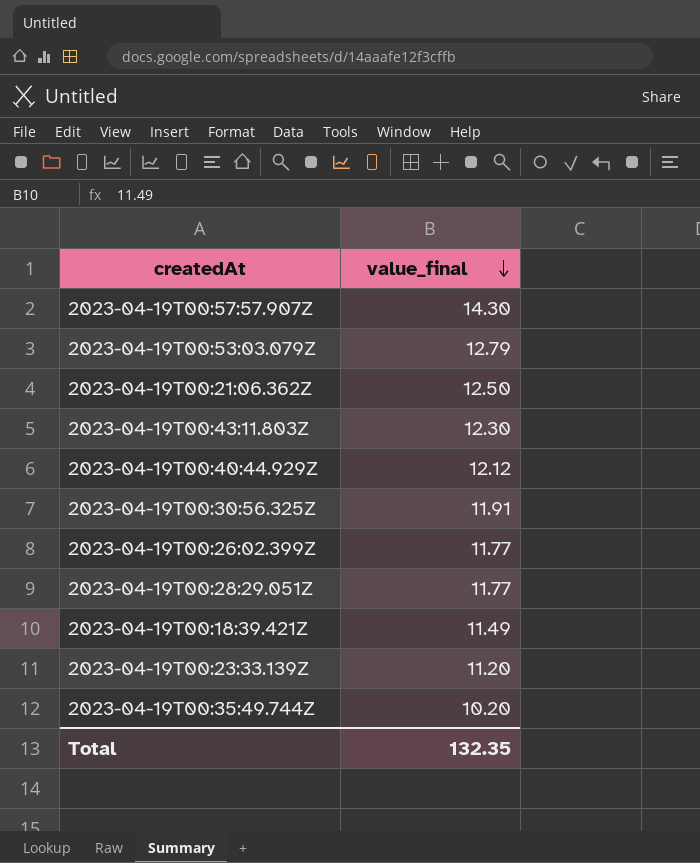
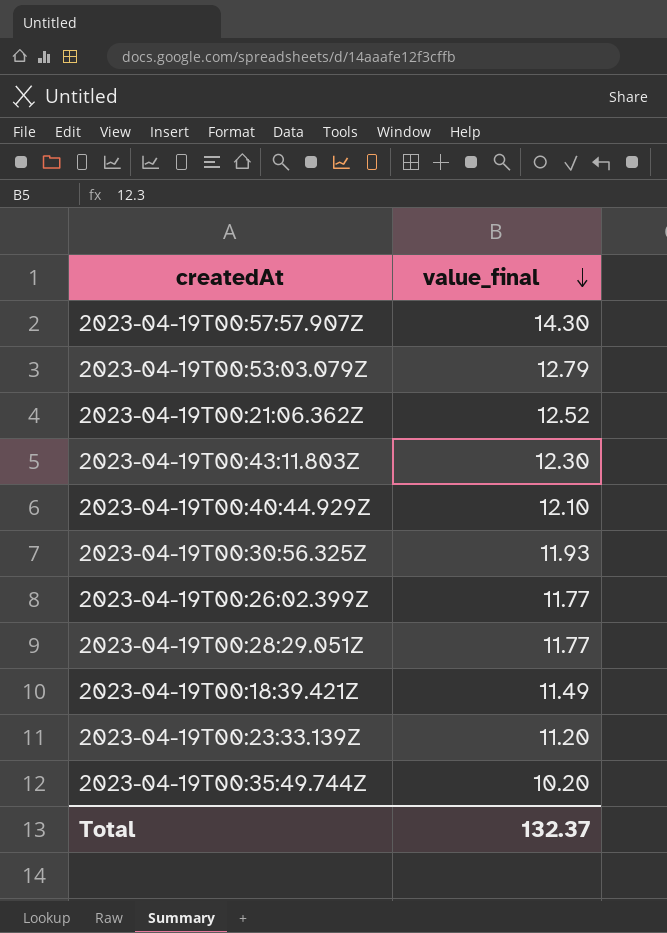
2023-04-19T00:21:06.362Z | value_final: 12.50 -> 12.52
2023-04-19T00:40:44.929Z | value_final: 12.12 -> 12.10
2023-04-19T00:30:56.325Z | value_final: 11.91 -> 11.93
Total | value_final: 132.35 -> 132.37

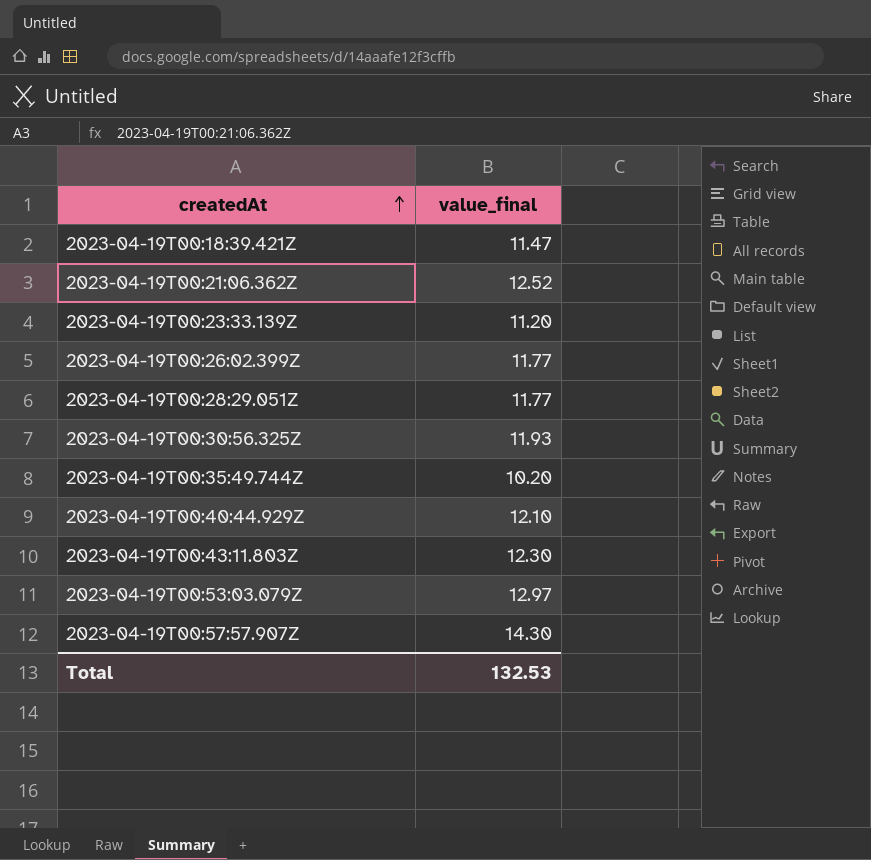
row order: value_final descending -> createdAt ascending
2023-04-19T00:18:39.421Z | value_final: 11.49 -> 11.47
2023-04-19T00:53:03.079Z | value_final: 12.79 -> 12.97
Total | value_final: 132.37 -> 132.53

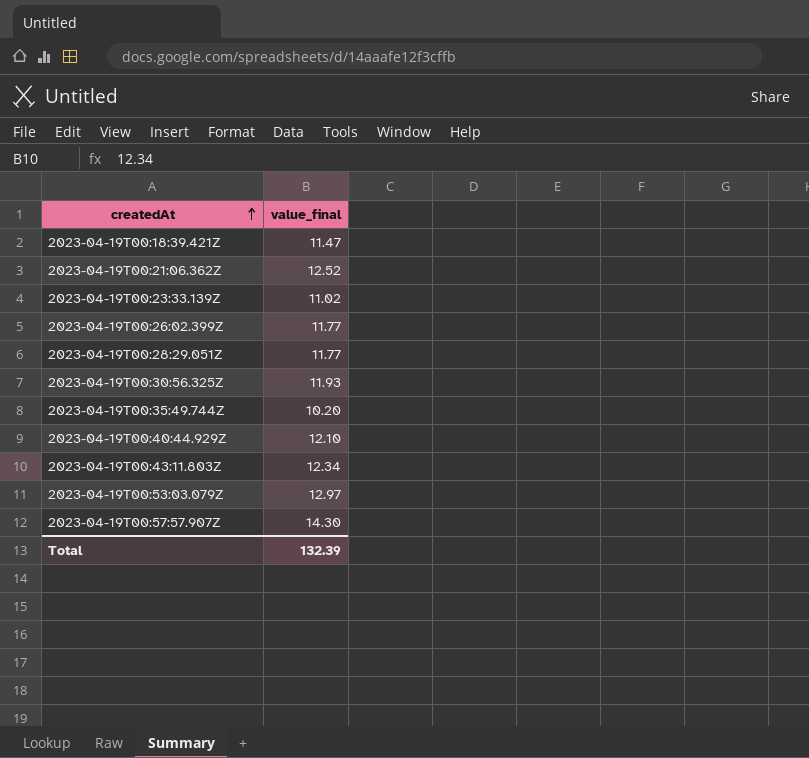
2023-04-19T00:23:33.139Z | value_final: 11.20 -> 11.02
2023-04-19T00:43:11.803Z | value_final: 12.30 -> 12.34
Total | value_final: 132.53 -> 132.39

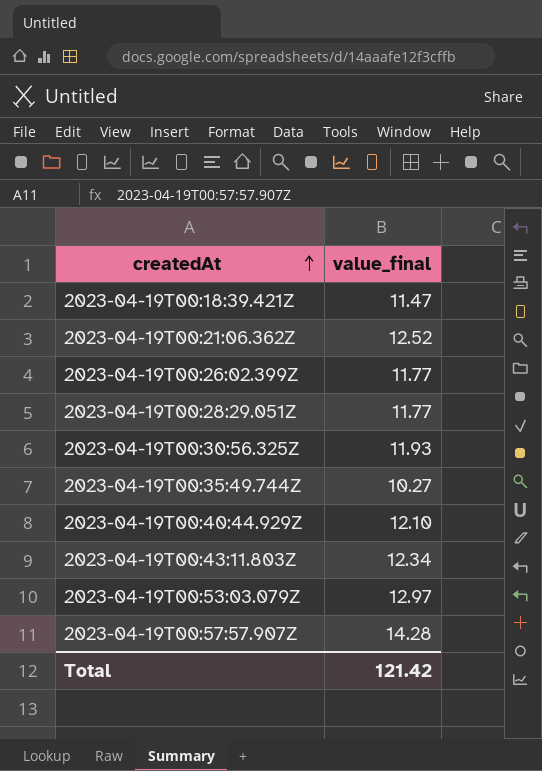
row 2023-04-19T00:23:33.139Z: 11.02 -> none
2023-04-19T00:35:49.744Z | value_final: 10.20 -> 10.27
2023-04-19T00:57:57.907Z | value_final: 14.30 -> 14.28
Total | value_final: 132.39 -> 121.42

